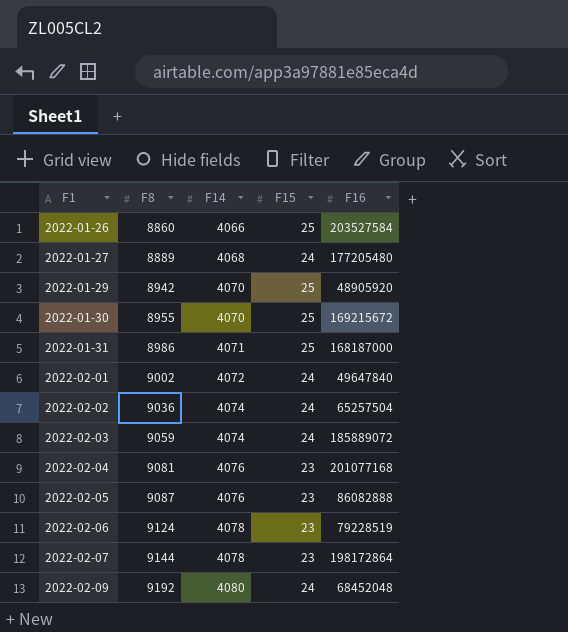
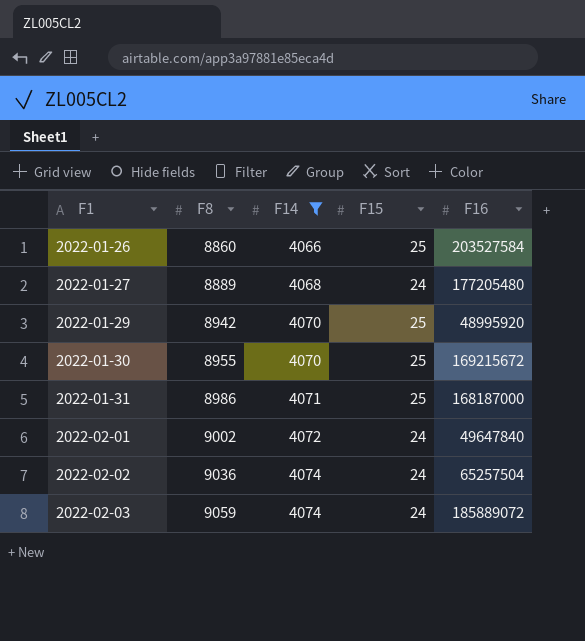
filter: none -> F14 <= 4074
2022-01-29 | F16: 48905920 -> 48995920

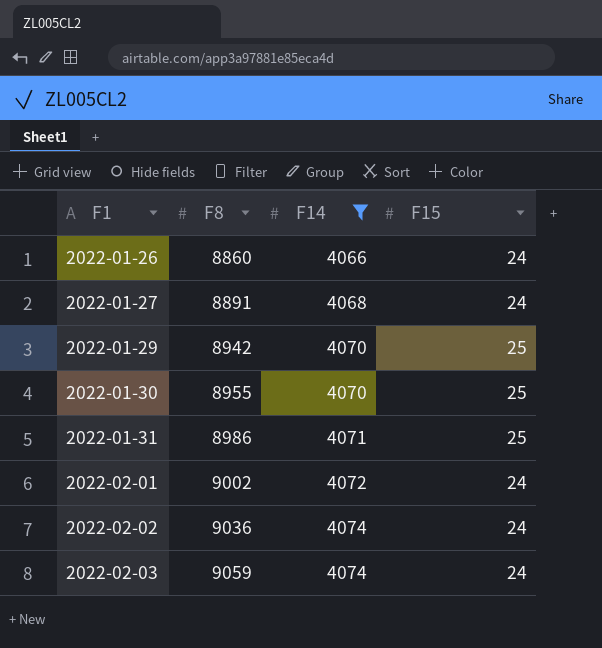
column F16 | position: 5 -> none
2022-01-26 | F15: 25 -> 24
2022-01-27 | F8: 8889 -> 8891

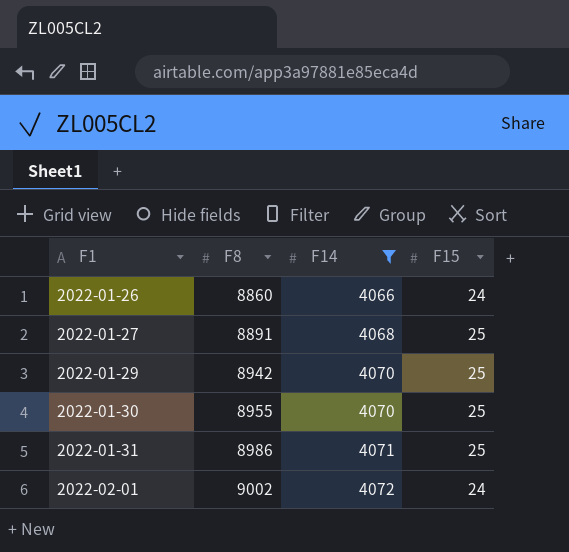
row 2022-02-02: 9036 | 4074 | 24 -> none
row 2022-02-03: 9059 | 4074 | 24 -> none
2022-01-27 | F15: 24 -> 25

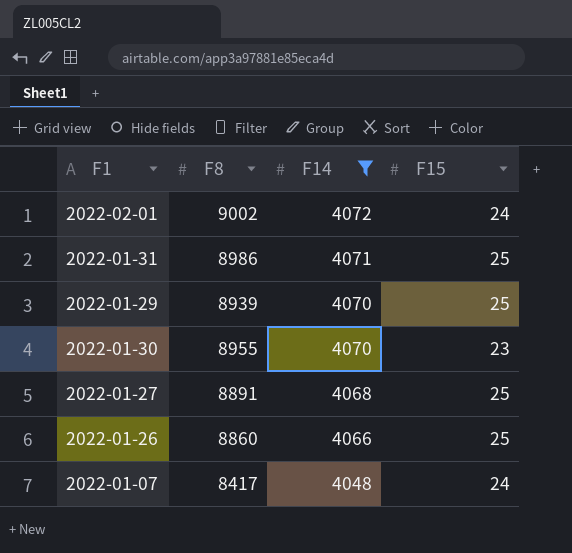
row order: F1 ascending -> F14 descending
2022-01-29 | F8: 8942 -> 8939
2022-01-30 | F15: 25 -> 23
2022-01-26 | F15: 24 -> 25
row 2022-01-07: none -> 8417 | 4048 | 24

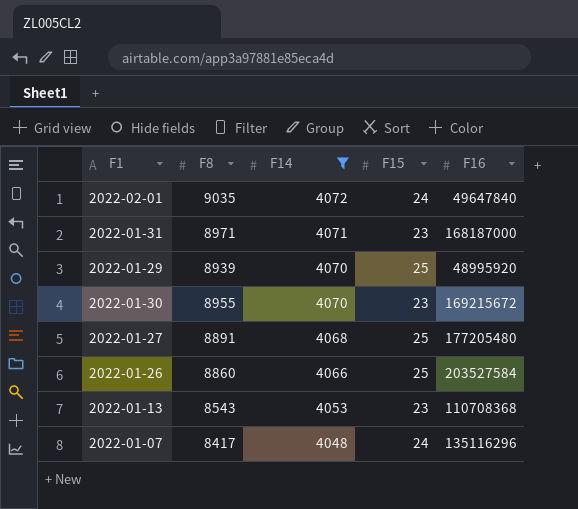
column F16 | position: none -> 5
2022-02-01 | F8: 9002 -> 9035
2022-01-31 | F8: 8986 -> 8971
2022-01-31 | F15: 25 -> 23
row 2022-01-13: none -> 8543 | 4053 | 23 | 110708368

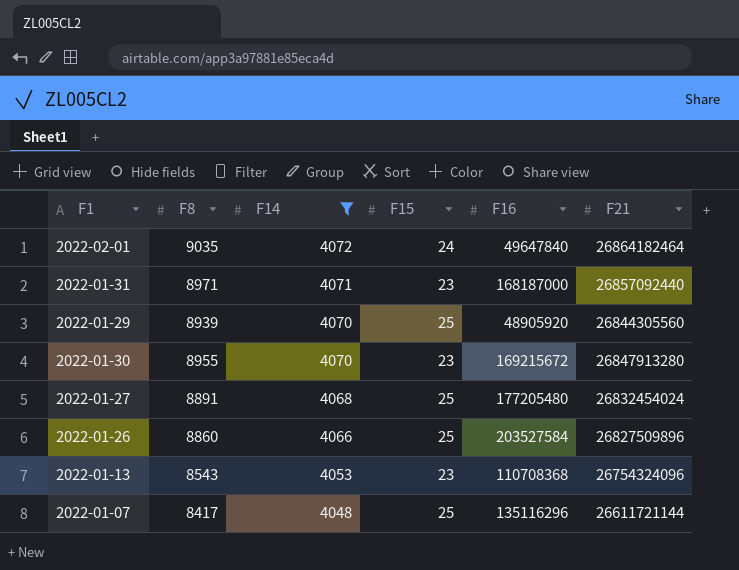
column F21 | position: none -> 6
2022-01-29 | F16: 48995920 -> 48905920
2022-01-07 | F15: 24 -> 25

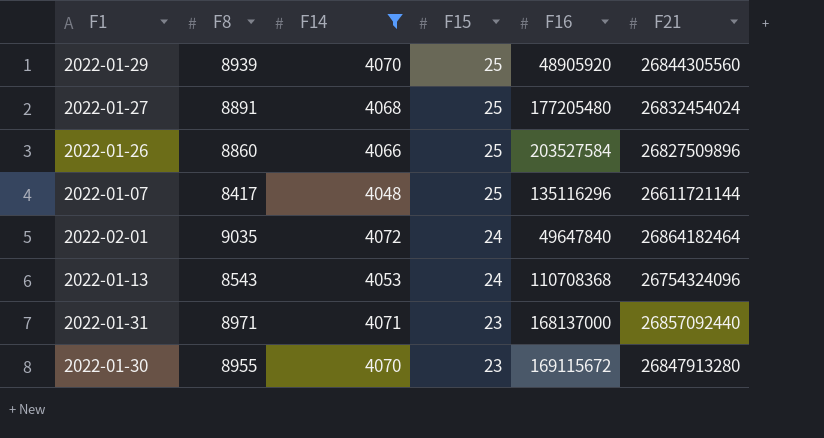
row order: F14 descending -> F15 descending
2022-01-13 | F15: 23 -> 24
2022-01-31 | F16: 168187000 -> 168137000
2022-01-30 | F16: 169215672 -> 169115672

